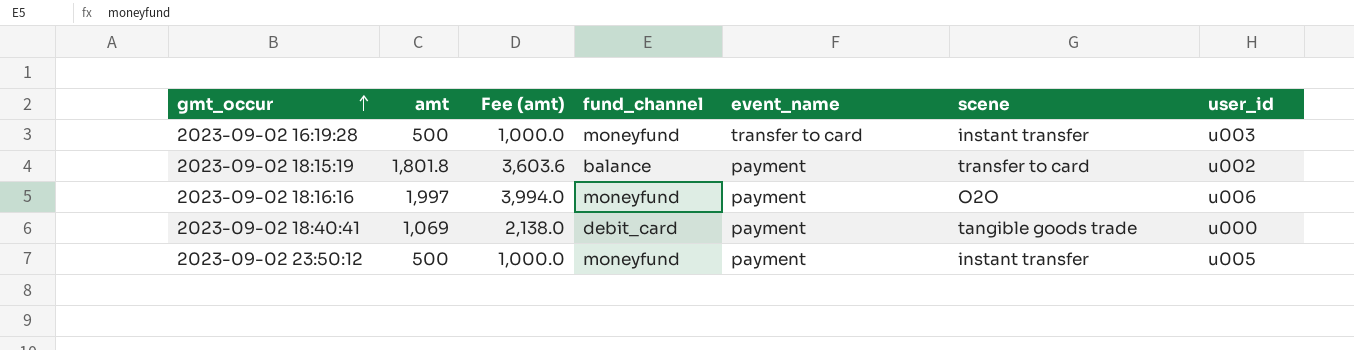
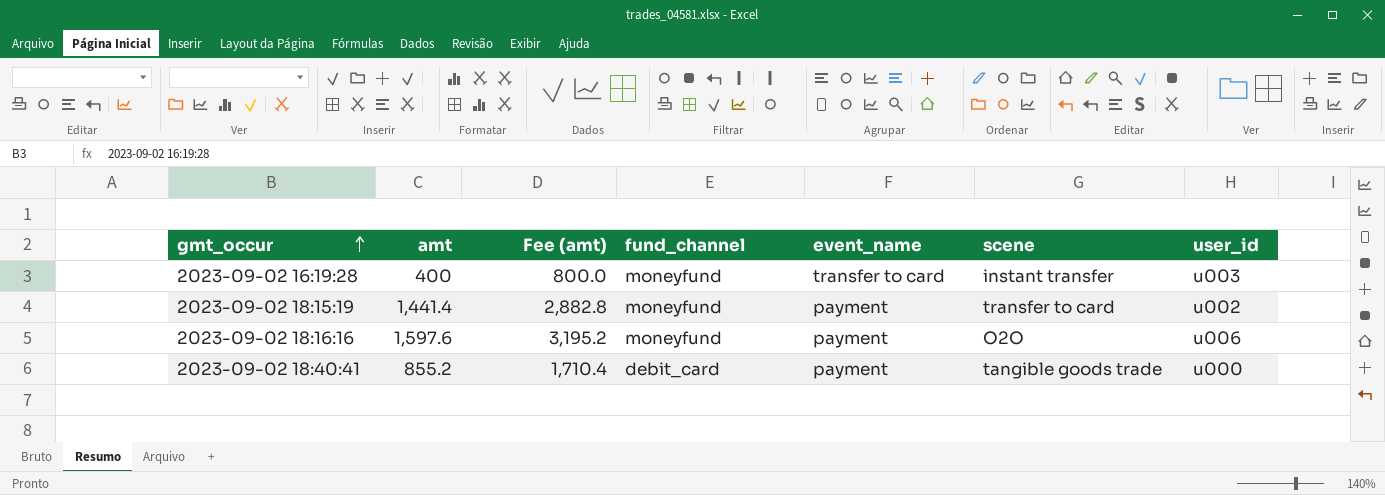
row 2023-09-02 23:50:12: 500 | 1,000.0 | moneyfund | payment | instant transfer | u005 -> none
2023-09-02 16:19:28 | amt: 500 -> 400
2023-09-02 16:19:28 | Fee (amt): 1,000.0 -> 800.0
2023-09-02 18:15:19 | amt: 1,801.8 -> 1,441.4
2023-09-02 18:15:19 | Fee (amt): 3,603.6 -> 2,882.8
2023-09-02 18:15:19 | fund_channel: balance -> moneyfund
2023-09-02 18:16:16 | amt: 1,997 -> 1,597.6
2023-09-02 18:16:16 | Fee (amt): 3,994.0 -> 3,195.2
2023-09-02 18:40:41 | amt: 1,069 -> 855.2
2023-09-02 18:40:41 | Fee (amt): 2,138.0 -> 1,710.4

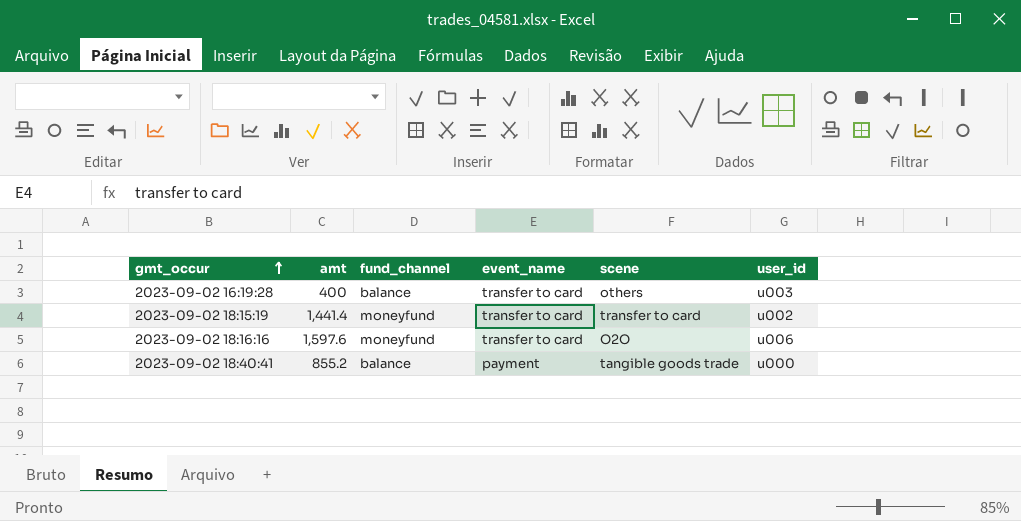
column Fee (amt) | formula: [amt] * 2 -> none
2023-09-02 16:19:28 | fund_channel: moneyfund -> balance
2023-09-02 16:19:28 | scene: instant transfer -> others
2023-09-02 18:15:19 | event_name: payment -> transfer to card
2023-09-02 18:16:16 | event_name: payment -> transfer to card
2023-09-02 18:40:41 | fund_channel: debit_card -> balance

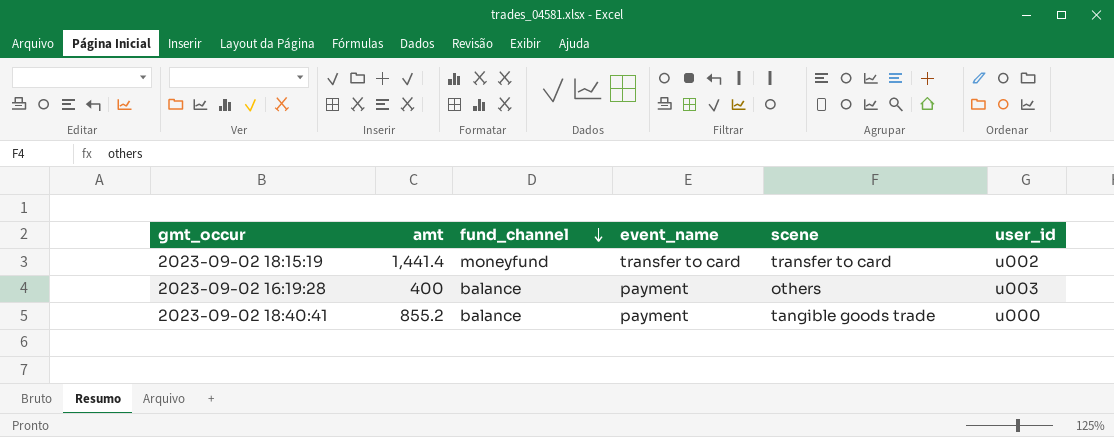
row order: gmt_occur ascending -> fund_channel descending
row 2023-09-02 18:16:16: 1,597.6 | moneyfund | transfer to card | O2O | u006 -> none
2023-09-02 16:19:28 | event_name: transfer to card -> payment

